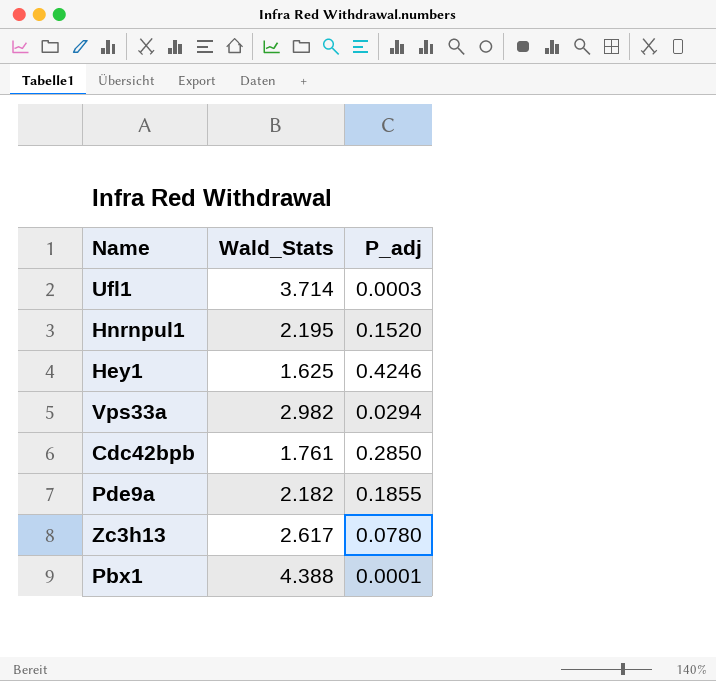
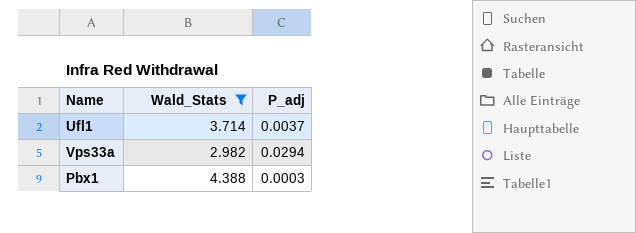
filter: none -> Wald_Stats >= 2.982
Ufl1 | P_adj: 0.0003 -> 0.0037
Pbx1 | P_adj: 0.0001 -> 0.0003

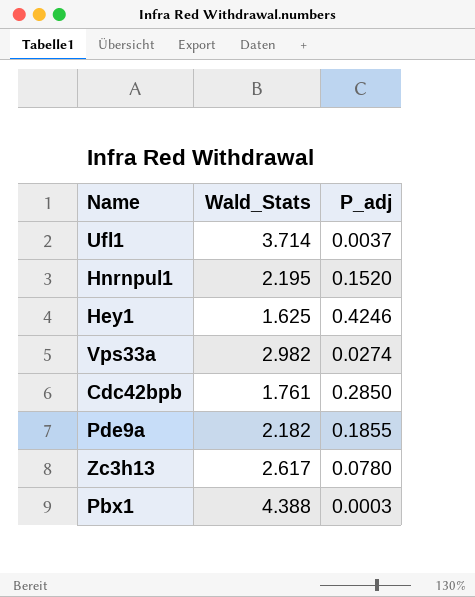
filter: Wald_Stats >= 2.982 -> none
Vps33a | P_adj: 0.0294 -> 0.0274

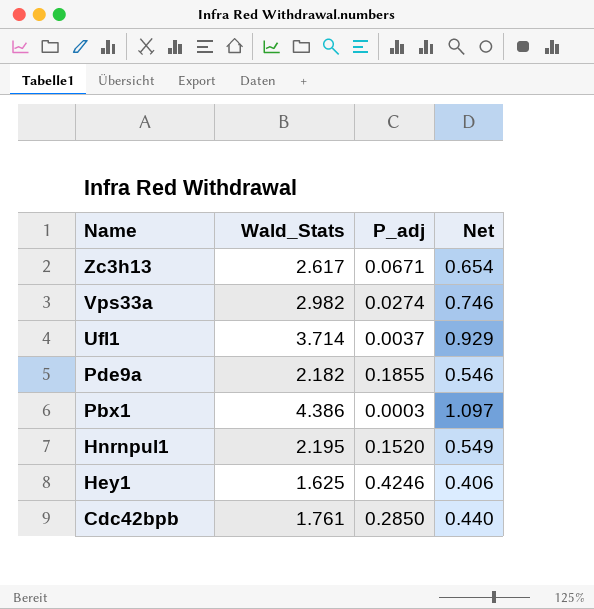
row order: none -> Name descending
column Net | formula: none -> [Wald_Stats] * 0.25
Zc3h13 | P_adj: 0.0780 -> 0.0671
Pbx1 | Wald_Stats: 4.388 -> 4.386

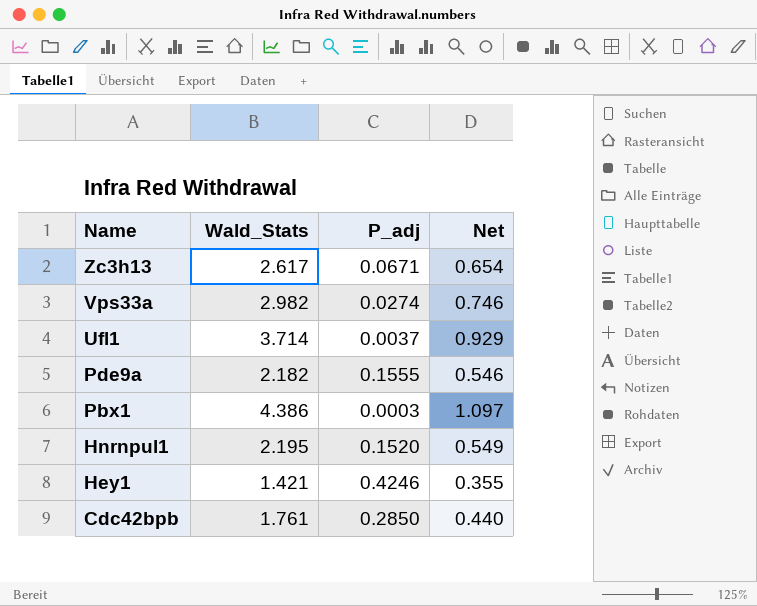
Pde9a | P_adj: 0.1855 -> 0.1555
Hey1 | Wald_Stats: 1.625 -> 1.421
Hey1 | Net: 0.406 -> 0.355

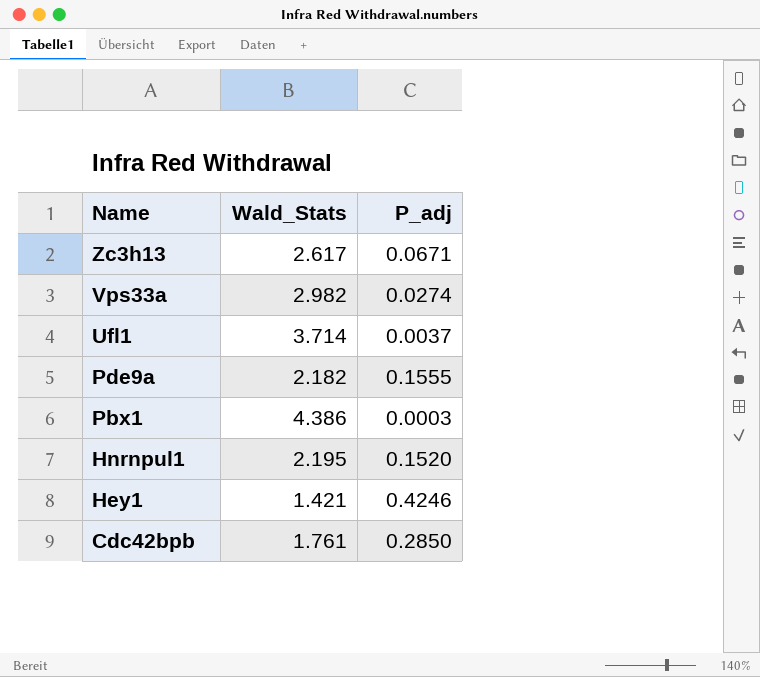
column Net | formula: [Wald_Stats] * 0.25 -> none

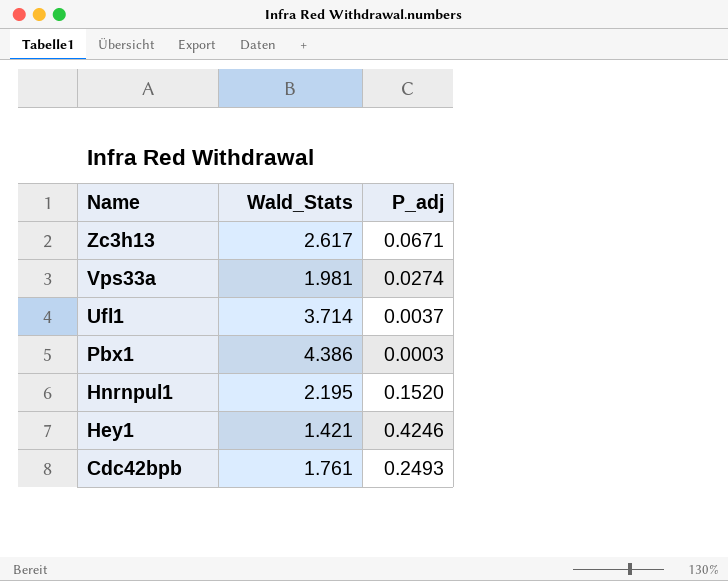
row Pde9a: 2.182 | 0.1555 -> none
Vps33a | Wald_Stats: 2.982 -> 1.981
Cdc42bpb | P_adj: 0.2850 -> 0.2493

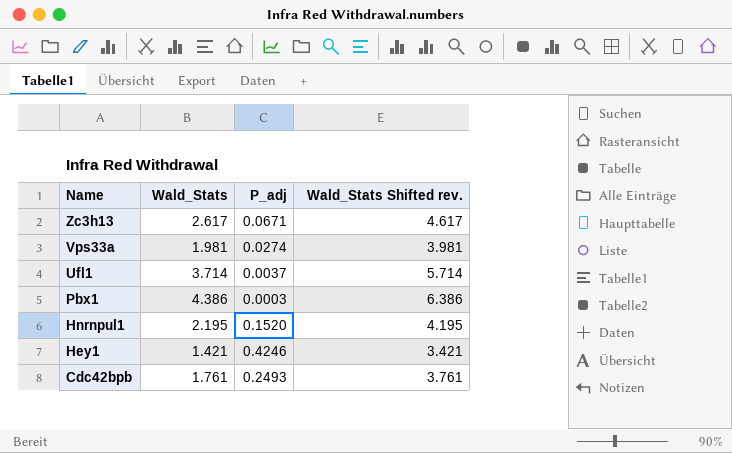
column Wald_Stats Shifted rev. | formula: none -> [Wald_Stats] + 2

